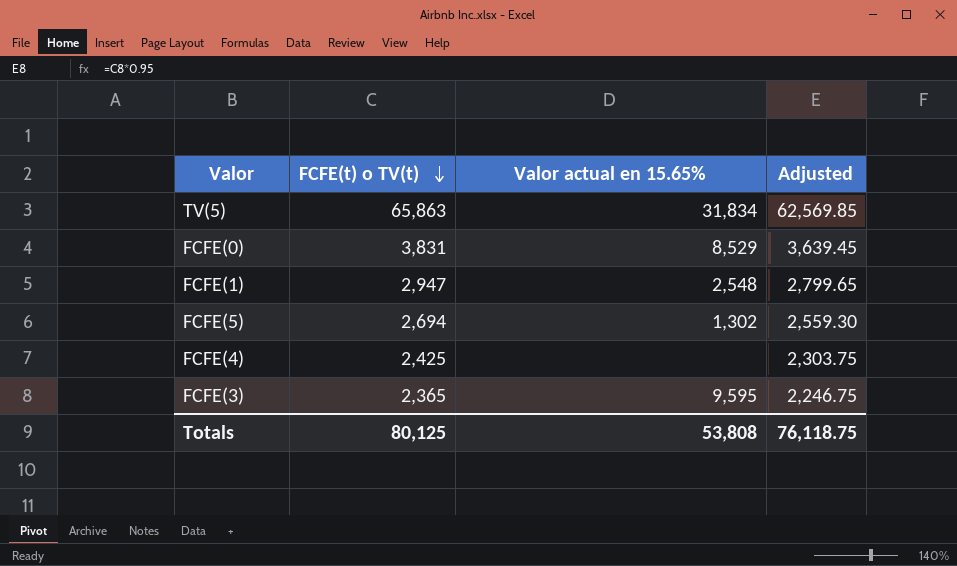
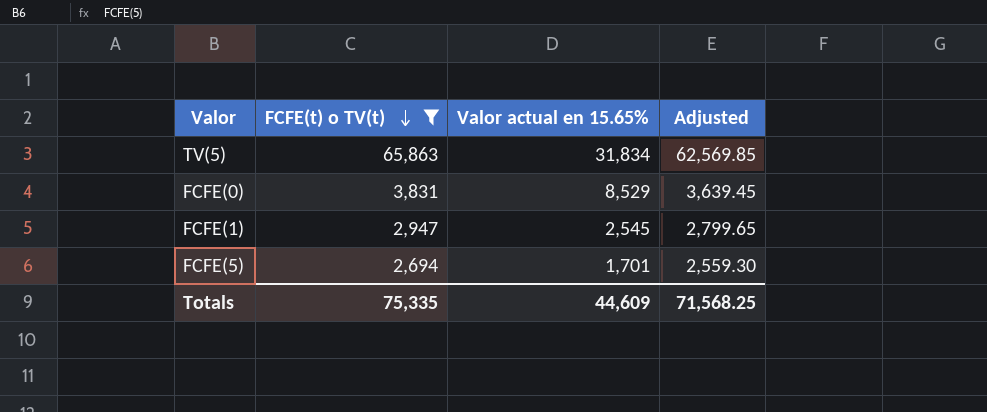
filter: none -> FCFE(t) o TV(t) >= 2,694
FCFE(1) | Valor actual en 15.65%: 2,548 -> 2,545
FCFE(5) | Valor actual en 15.65%: 1,302 -> 1,701
Totals | FCFE(t) o TV(t): 80,125 -> 75,335
Totals | Valor actual en 15.65%: 53,808 -> 44,609
Totals | Adjusted: 76,118.75 -> 71,568.25

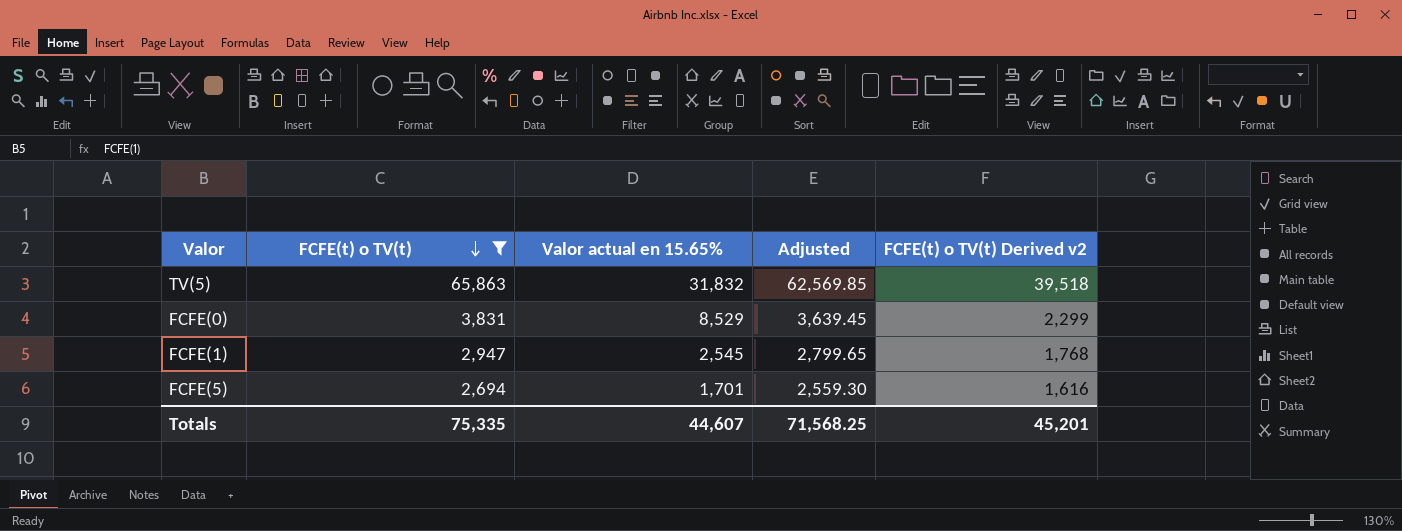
column FCFE(t) o TV(t) Derived v2 | formula: none -> [FCFE(t) o TV(t)] * 0.6
TV(5) | Valor actual en 15.65%: 31,834 -> 31,832
Totals | Valor actual en 15.65%: 44,609 -> 44,607

